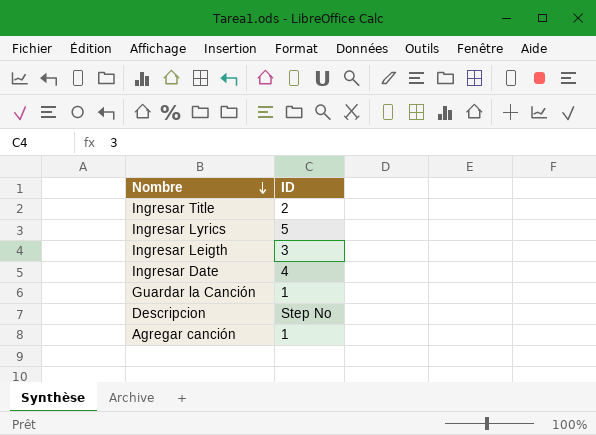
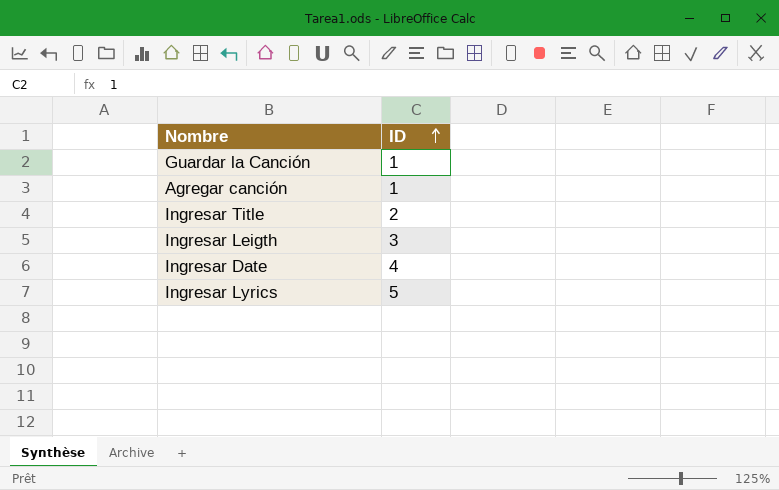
row order: Nombre descending -> ID ascending
row Descripcion: Step No -> none

